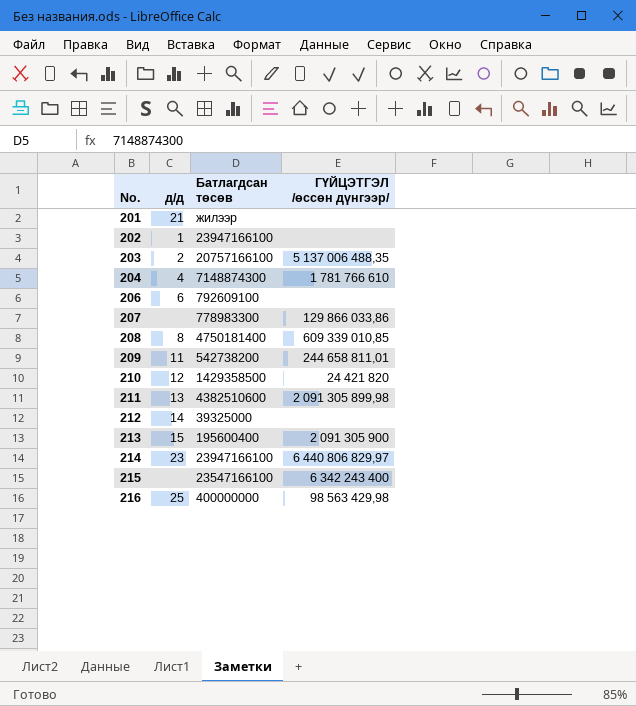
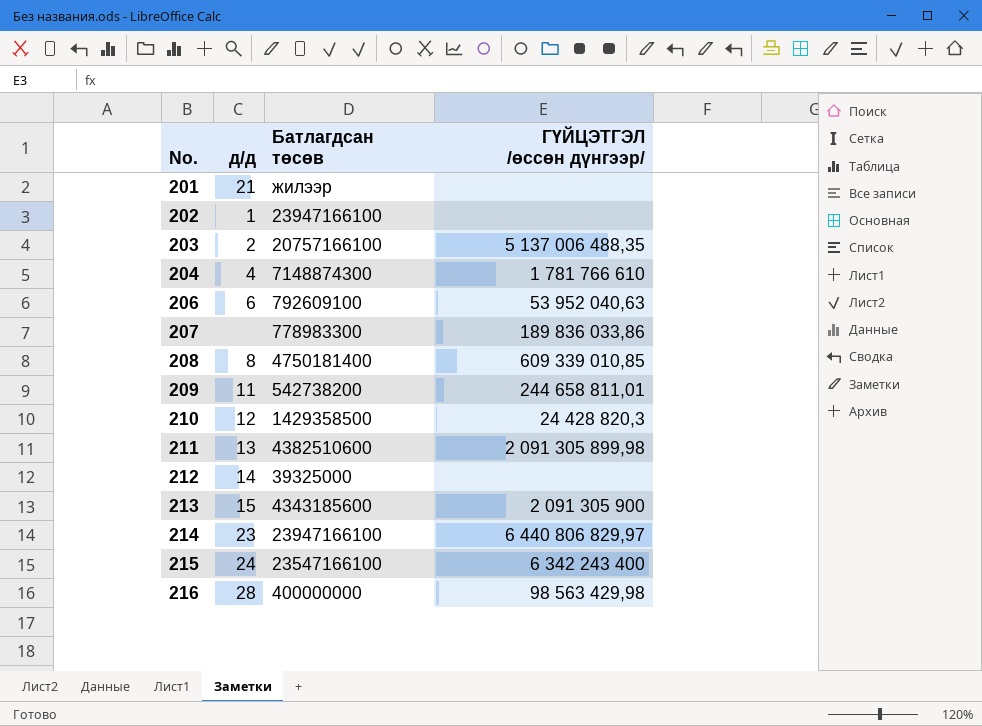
206 | ГҮЙЦЭТГЭЛ /өссөн дүнгээр/: none -> 53 952 040,63
207 | ГҮЙЦЭТГЭЛ /өссөн дүнгээр/: 129 866 033,86 -> 189 836 033,86
210 | ГҮЙЦЭТГЭЛ /өссөн дүнгээр/: 24 421 820 -> 24 428 820,3
213 | Батлагдсан төсөв: 195600400 -> 4343185600
215 | д/д: none -> 24
216 | д/д: 25 -> 28

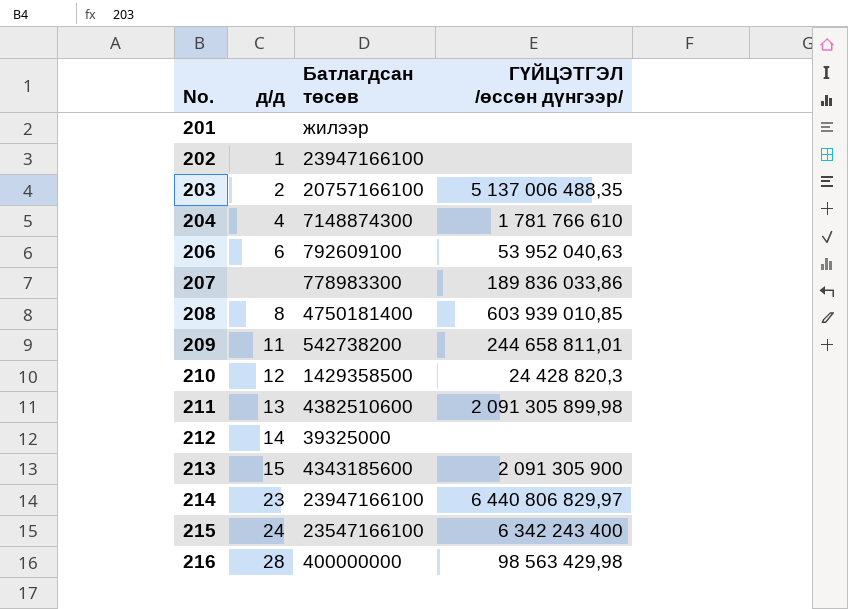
201 | д/д: 21 -> none
208 | ГҮЙЦЭТГЭЛ /өссөн дүнгээр/: 609 339 010,85 -> 603 939 010,85

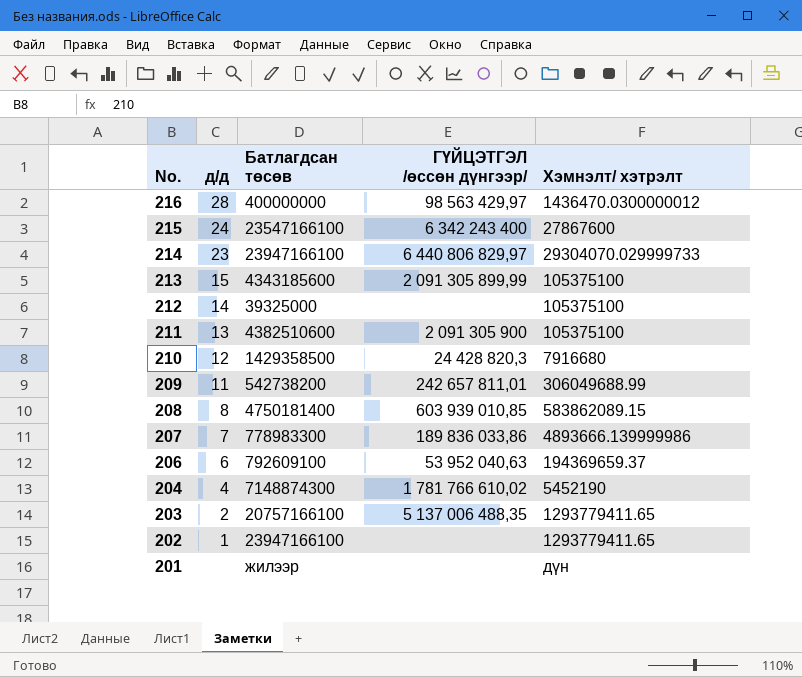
row order: No. ascending -> No. descending
column Хэмнэлт/ хэтрэлт | position: none -> 5
216 | ГҮЙЦЭТГЭЛ /өссөн дүнгээр/: 98 563 429,98 -> 98 563 429,97
213 | ГҮЙЦЭТГЭЛ /өссөн дүнгээр/: 2 091 305 900 -> 2 091 305 899,99
211 | ГҮЙЦЭТГЭЛ /өссөн дүнгээр/: 2 091 305 899,98 -> 2 091 305 900
209 | ГҮЙЦЭТГЭЛ /өссөн дүнгээр/: 244 658 811,01 -> 242 657 811,01
207 | д/д: none -> 7
204 | ГҮЙЦЭТГЭЛ /өссөн дүнгээр/: 1 781 766 610 -> 1 781 766 610,02

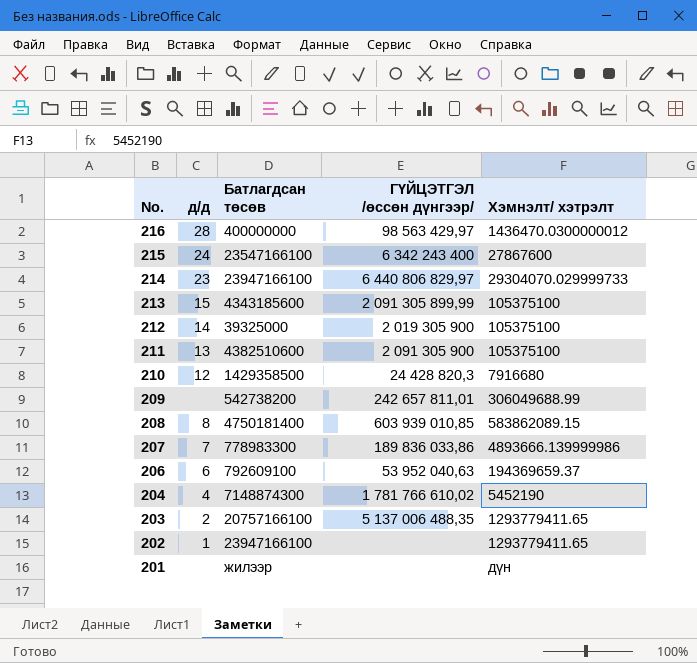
212 | ГҮЙЦЭТГЭЛ /өссөн дүнгээр/: none -> 2 019 305 900
209 | д/д: 11 -> none

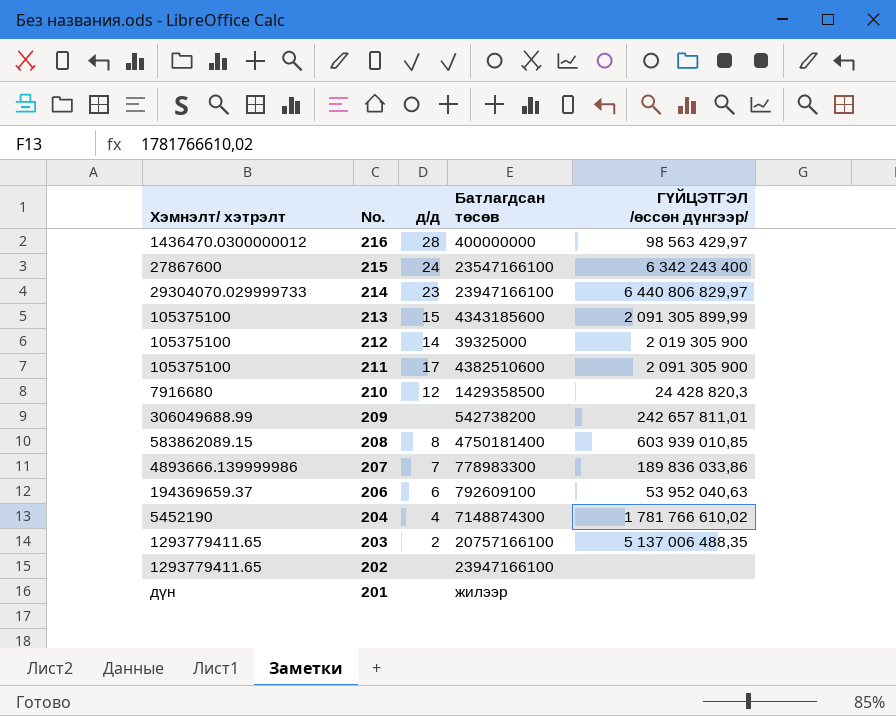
column Хэмнэлт/ хэтрэлт | position: 5 -> 1
211 | д/д: 13 -> 17
202 | д/д: 1 -> none

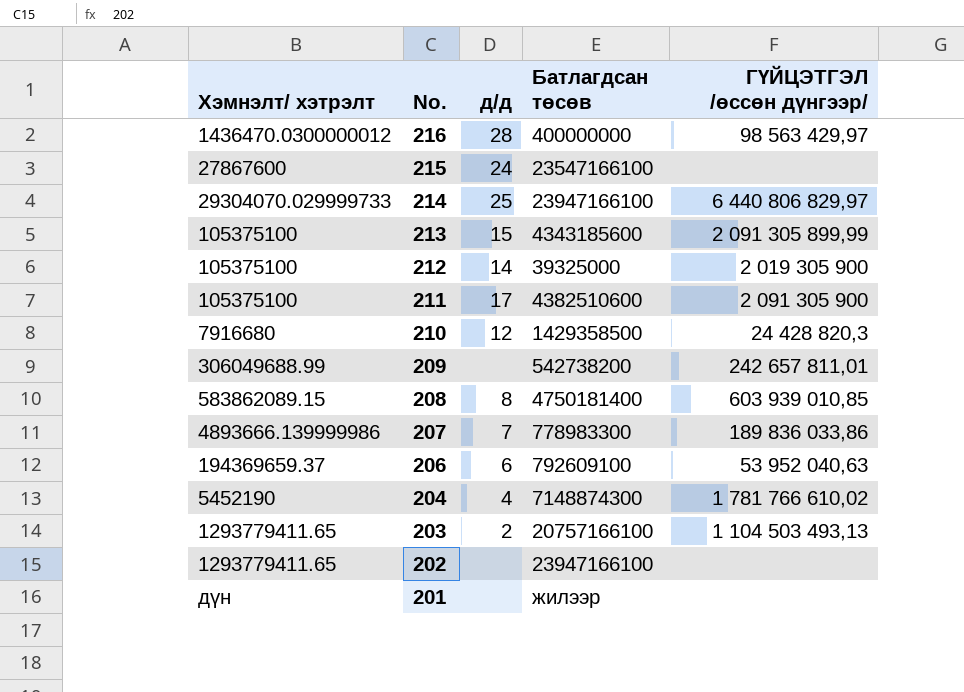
215 | ГҮЙЦЭТГЭЛ /өссөн дүнгээр/: 6 342 243 400 -> none
214 | д/д: 23 -> 25
203 | ГҮЙЦЭТГЭЛ /өссөн дүнгээр/: 5 137 006 488,35 -> 1 104 503 493,13

